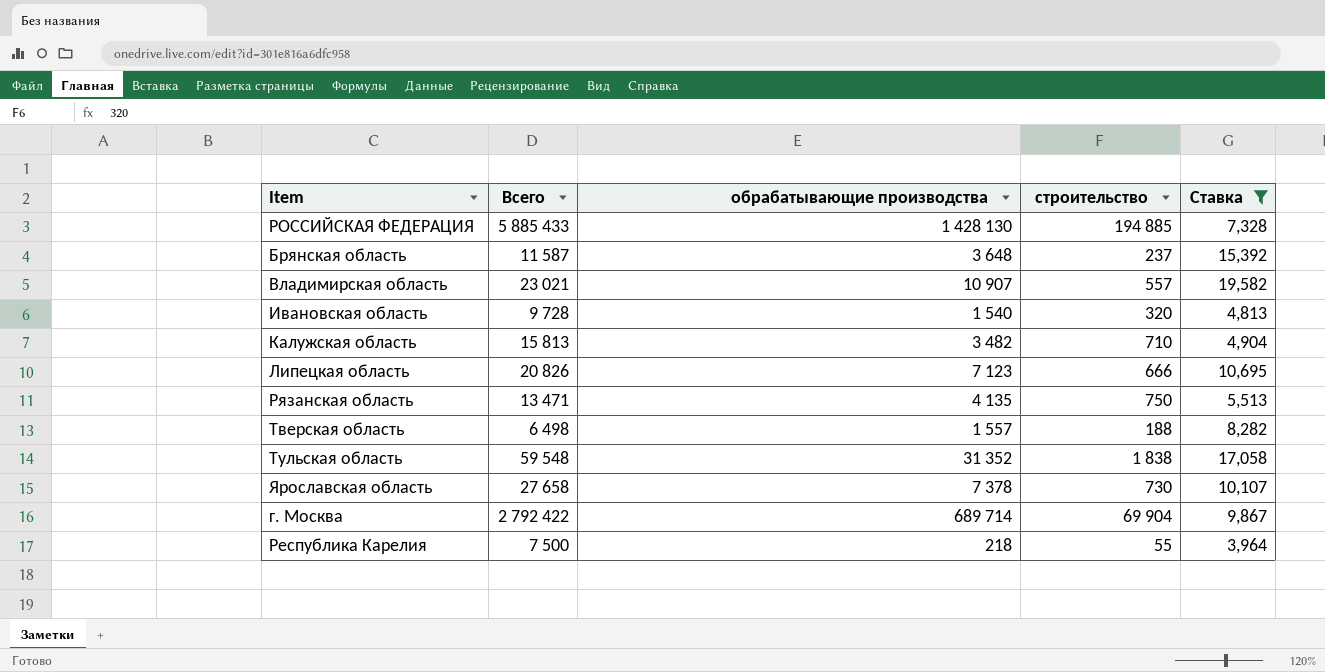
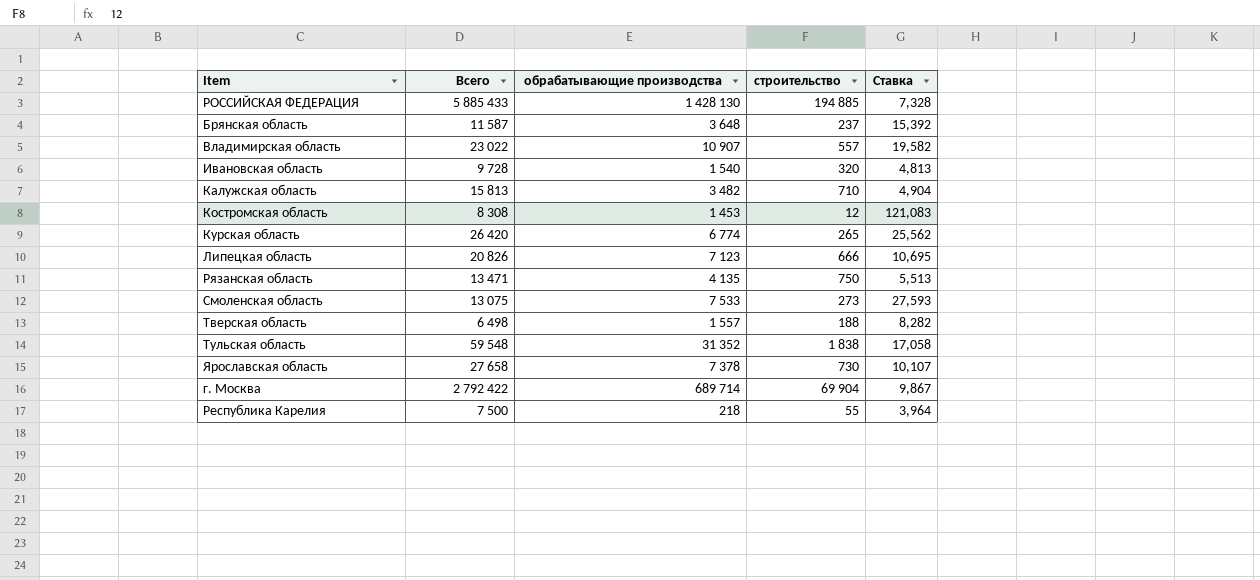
filter: Ставка <= 19,582 -> none
Владимирская область | Всего: 23 021 -> 23 022

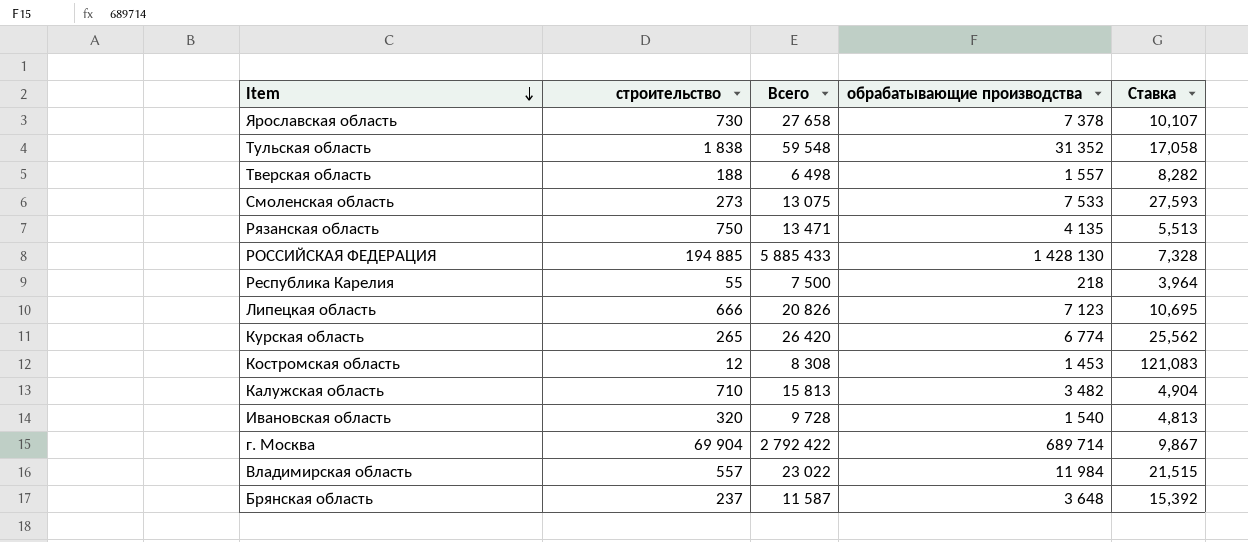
row order: none -> Item descending
column строительство | position: 4 -> 2
Владимирская область | обрабатывающие производства: 10 907 -> 11 984
Владимирская область | Ставка: 19,582 -> 21,515

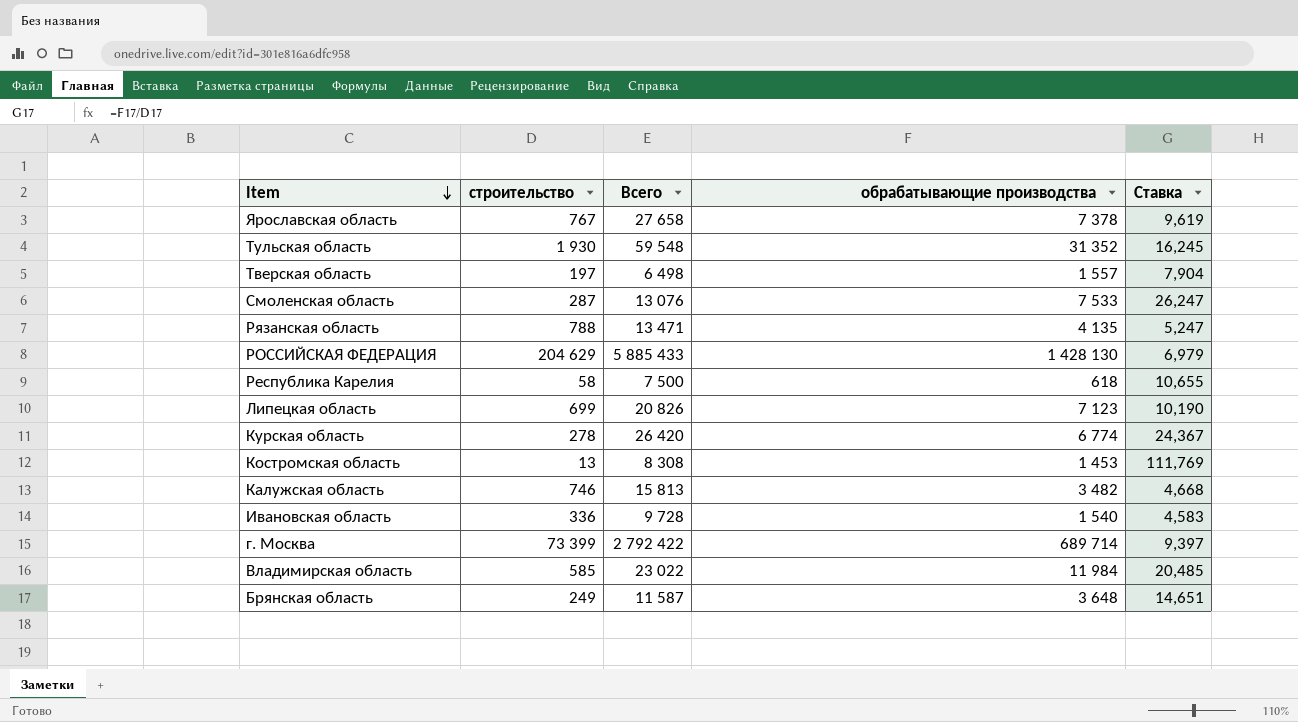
Ярославская область | строительство: 730 -> 767
Ярославская область | Ставка: 10,107 -> 9,619
Тульская область | строительство: 1 838 -> 1 930
Тульская область | Ставка: 17,058 -> 16,245
Тверская область | строительство: 188 -> 197
Тверская область | Ставка: 8,282 -> 7,904
Смоленская область | строительство: 273 -> 287
Смоленская область | Всего: 13 075 -> 13 076
Смоленская область | Ставка: 27,593 -> 26,247
Рязанская область | строительство: 750 -> 788
Рязанская область | Ставка: 5,513 -> 5,247
РОССИЙСКАЯ ФЕДЕРАЦИЯ | строительство: 194 885 -> 204 629
РОССИЙСКАЯ ФЕДЕРАЦИЯ | Ставка: 7,328 -> 6,979
Республика Карелия | строительство: 55 -> 58
Республика Карелия | обрабатывающие производства: 218 -> 618
Республика Карелия | Ставка: 3,964 -> 10,655
Липецкая область | строительство: 666 -> 699
Липецкая область | Ставка: 10,695 -> 10,190
Курская область | строительство: 265 -> 278
Курская область | Ставка: 25,562 -> 24,367
Костромская область | строительство: 12 -> 13
Костромская область | Ставка: 121,083 -> 111,769
Калужская область | строительство: 710 -> 746
Калужская область | Ставка: 4,904 -> 4,668
Ивановская область | строительство: 320 -> 336
Ивановская область | Ставка: 4,813 -> 4,583
г. Москва | строительство: 69 904 -> 73 399
г. Москва | Ставка: 9,867 -> 9,397
Владимирская область | строительство: 557 -> 585
Владимирская область | Ставка: 21,515 -> 20,485
Брянская область | строительство: 237 -> 249
Брянская область | Ставка: 15,392 -> 14,651

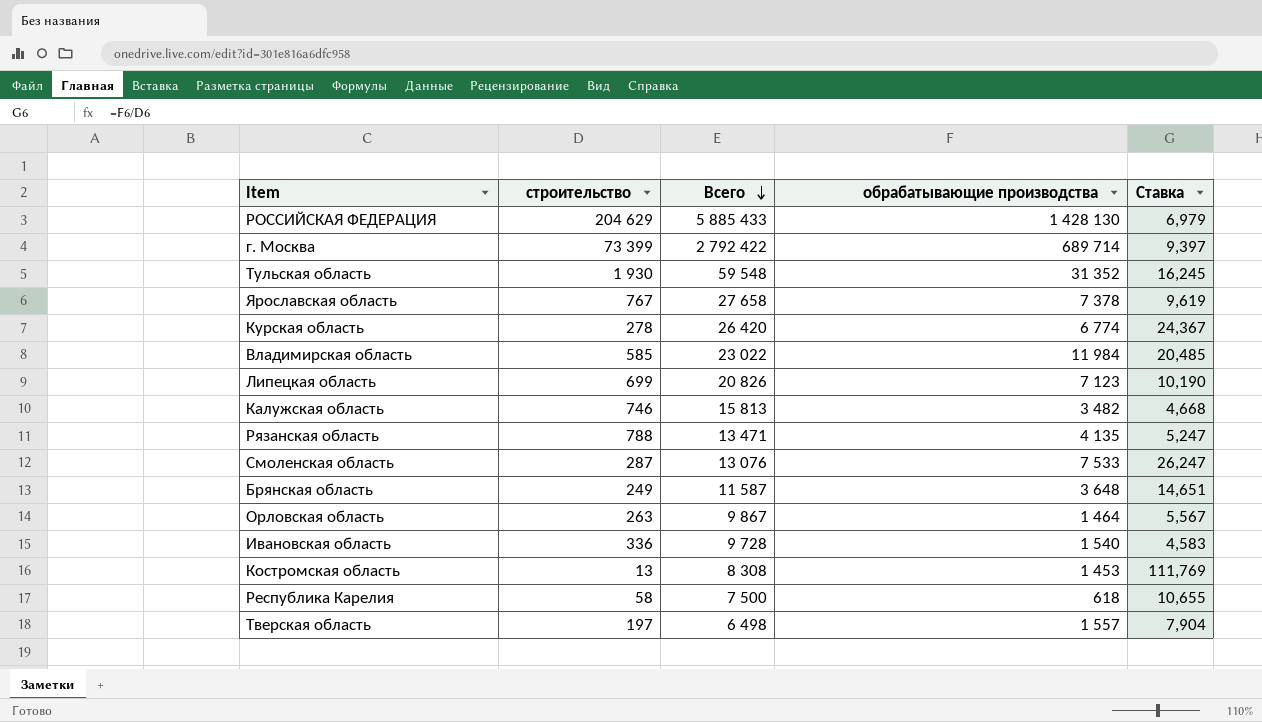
row order: Item descending -> Всего descending
row Орловская область: none -> 263 | 9 867 | 1 464 | 5,567

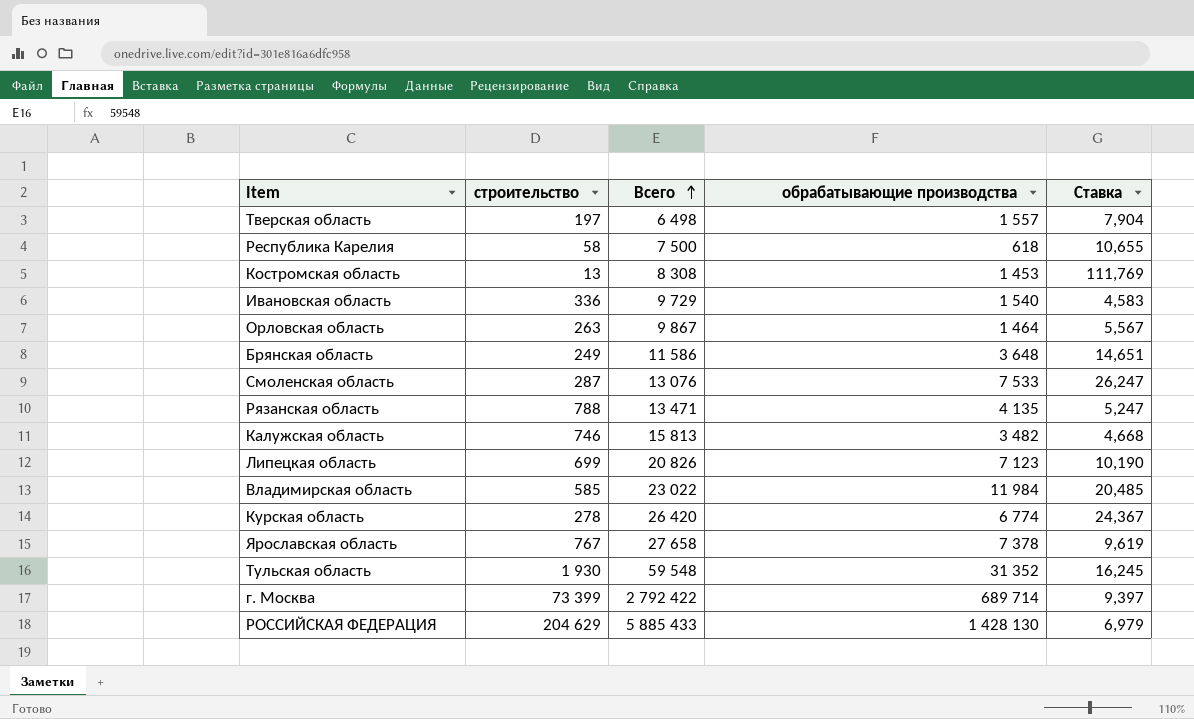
row order: Всего descending -> Всего ascending
Ивановская область | Всего: 9 728 -> 9 729
Брянская область | Всего: 11 587 -> 11 586

